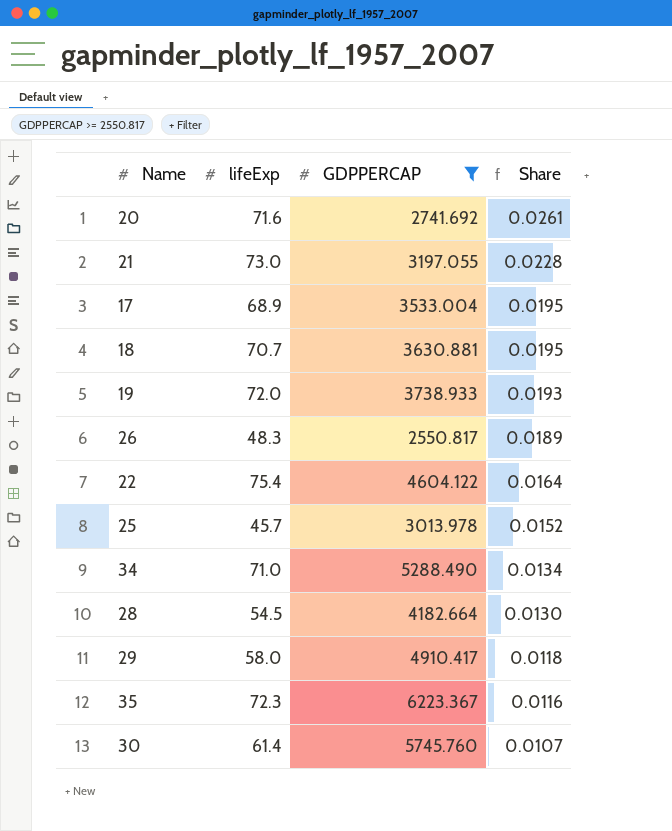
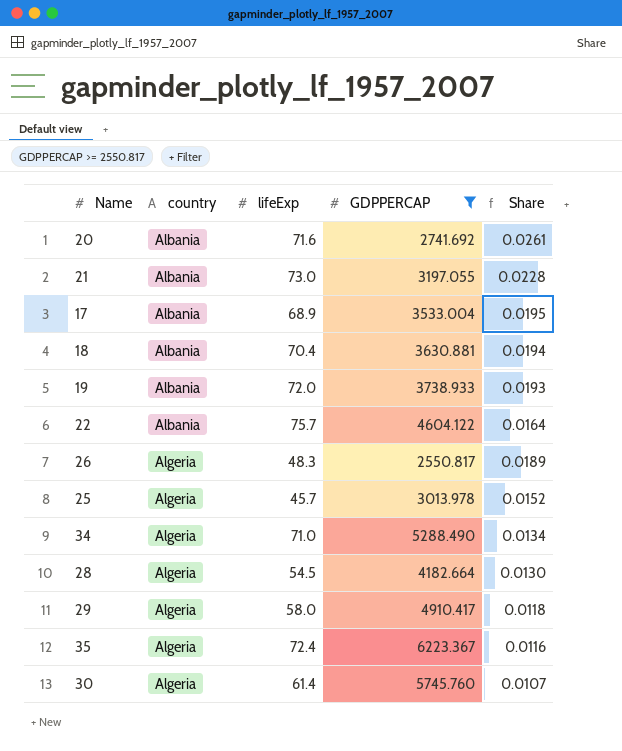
row order: Share descending -> country ascending
column country | position: none -> 2
18 | lifeExp: 70.7 -> 70.4
18 | Share: 0.0195 -> 0.0194
22 | lifeExp: 75.4 -> 75.7
35 | lifeExp: 72.3 -> 72.4

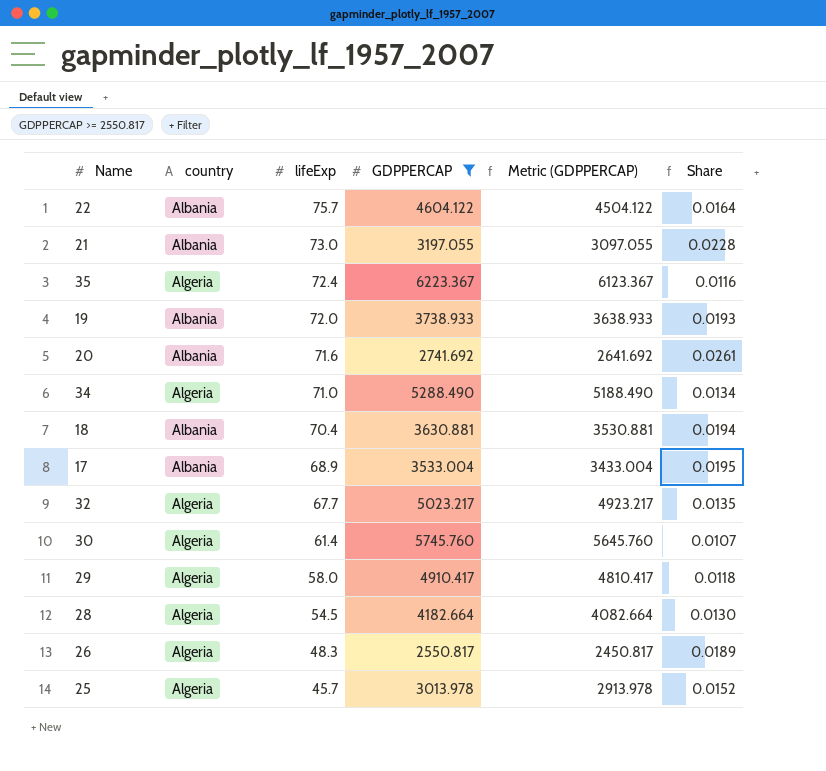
row order: country ascending -> lifeExp descending
column Metric (GDPPERCAP) | formula: none -> [GDPPERCAP] - 100
row 32: none -> Algeria | 67.7 | 5023.217 | 4923.217 | 0.0135

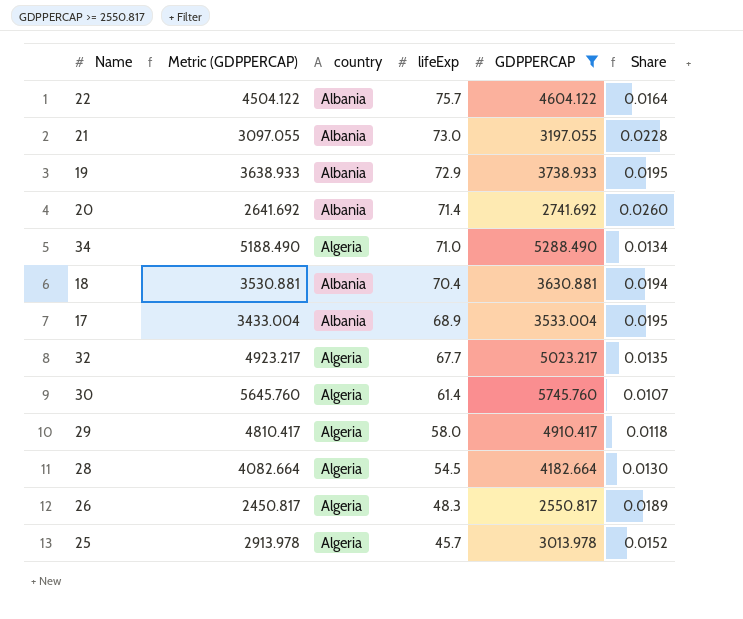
column Metric (GDPPERCAP) | position: 5 -> 2
row 35: Algeria | 72.4 | 6223.367 | 6123.367 | 0.0116 -> none
19 | lifeExp: 72.0 -> 72.9
19 | Share: 0.0193 -> 0.0195
20 | lifeExp: 71.6 -> 71.4
20 | Share: 0.0261 -> 0.0260

